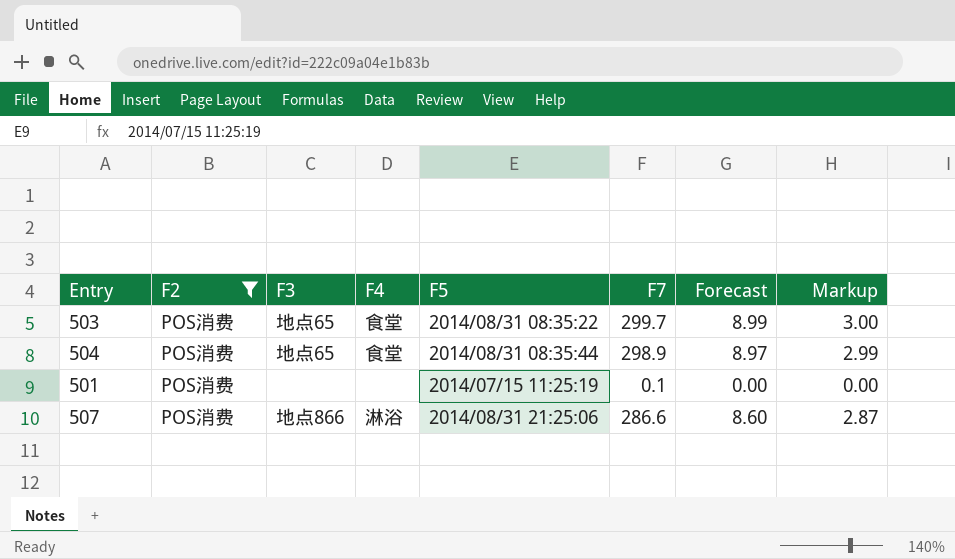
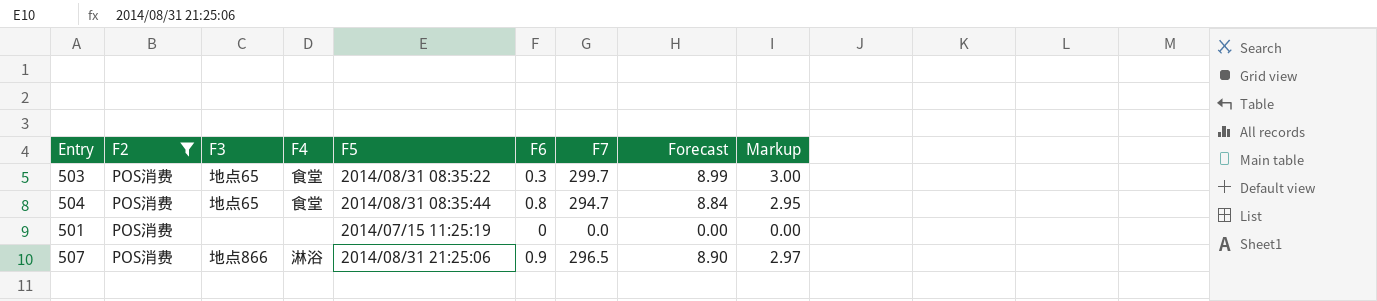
column F6 | position: none -> 6
504 | F7: 298.9 -> 294.7
504 | Forecast: 8.97 -> 8.84
504 | Markup: 2.99 -> 2.95
501 | F7: 0.1 -> 0.0
507 | F7: 286.6 -> 296.5
507 | Forecast: 8.60 -> 8.90
507 | Markup: 2.87 -> 2.97

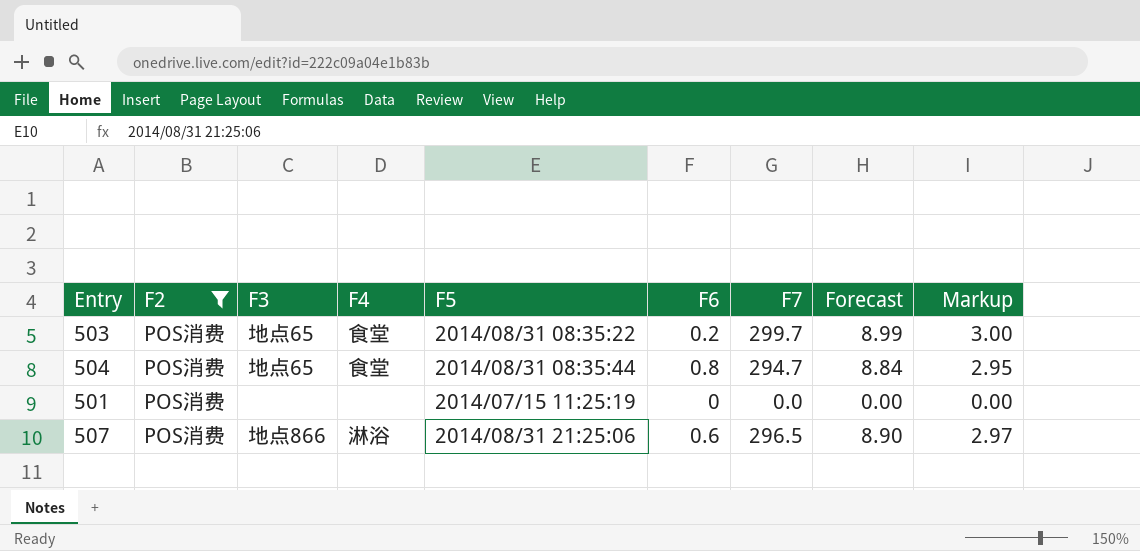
503 | F6: 0.3 -> 0.2
507 | F6: 0.9 -> 0.6

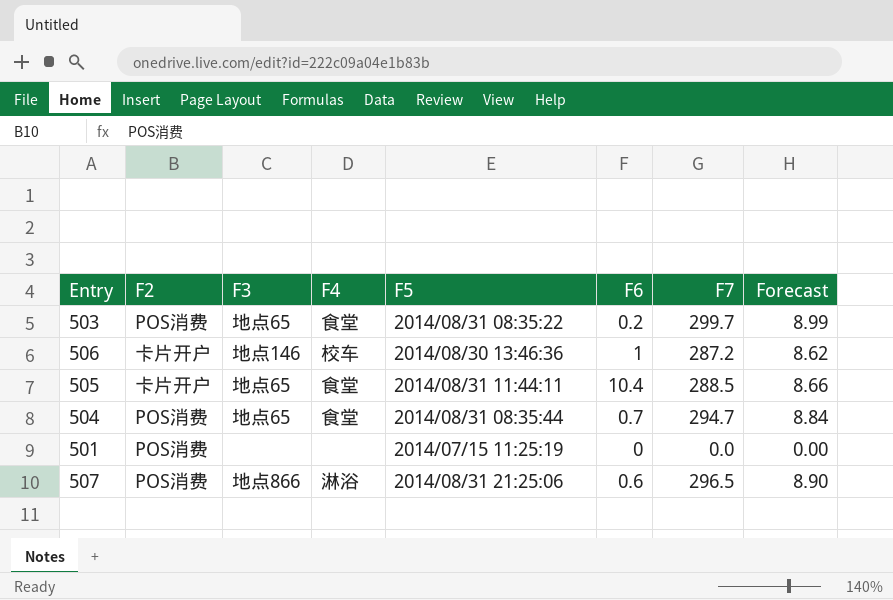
filter: F2 = POS消费 -> none
column Markup | formula: [F7] * 0.01 -> none
504 | F6: 0.8 -> 0.7

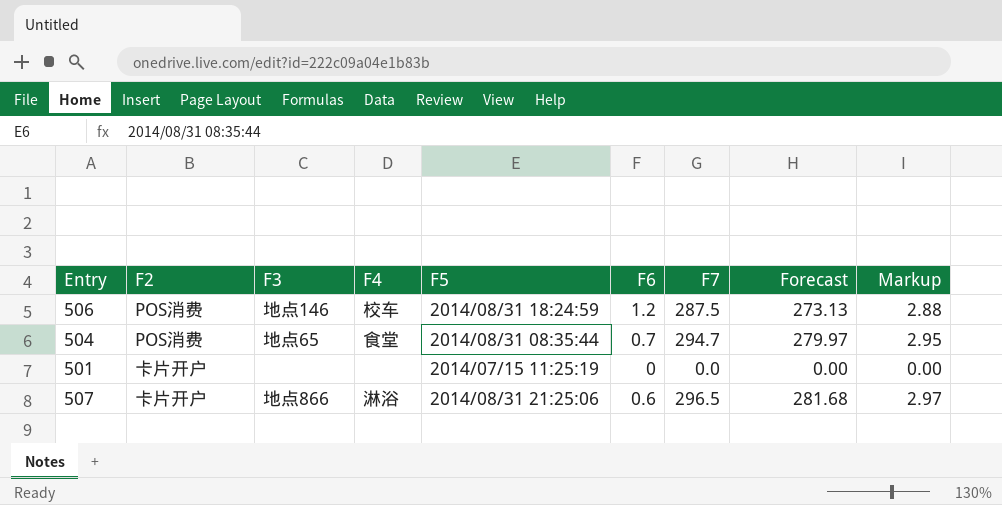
column Forecast | formula: [F7] * 0.03 -> [F7] * 0.95
column Markup | formula: none -> [F7] * 0.01
row 503: POS消费 | 地点65 | 食堂 | 2014/08/31 08:35:22 | 0.2 | 299.7 | 8.99 -> none
row 505: 卡片开户 | 地点65 | 食堂 | 2014/08/31 11:44:11 | 10.4 | 288.5 | 8.66 -> none
506 | F2: 卡片开户 -> POS消费
506 | F5: 2014/08/30 13:46:36 -> 2014/08/31 18:24:59
506 | F6: 1 -> 1.2
506 | F7: 287.2 -> 287.5
501 | F2: POS消费 -> 卡片开户
507 | F2: POS消费 -> 卡片开户

